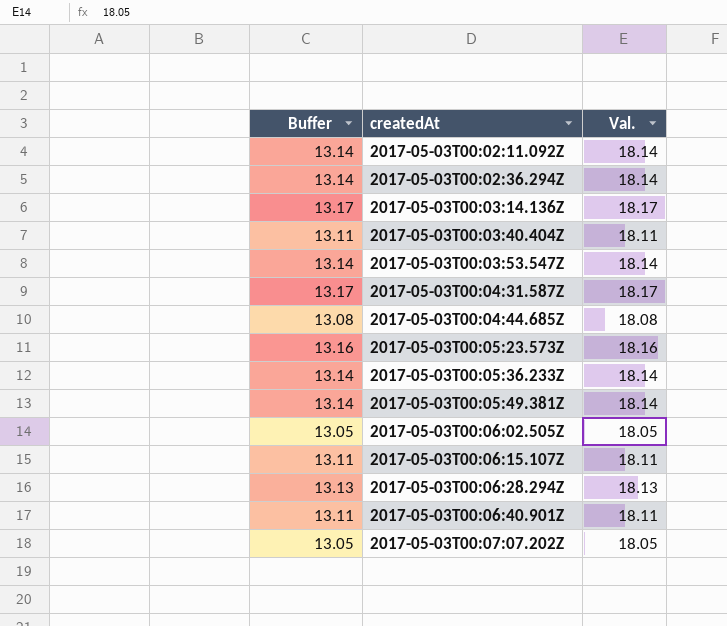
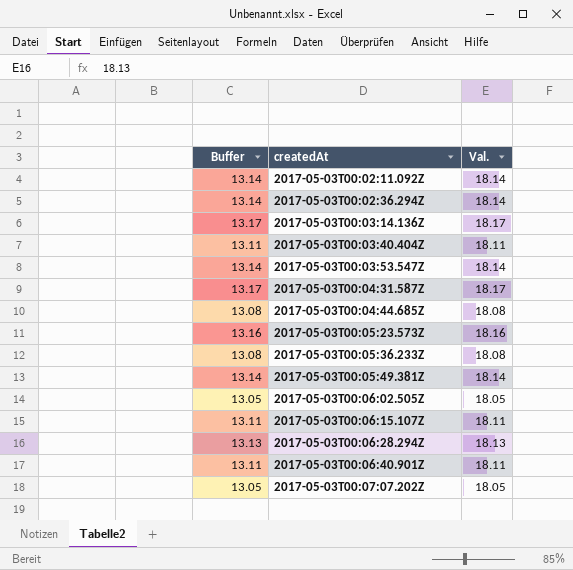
2017-05-03T00:05:36.233Z | Buffer: 13.14 -> 13.08
2017-05-03T00:05:36.233Z | Val.: 18.14 -> 18.08

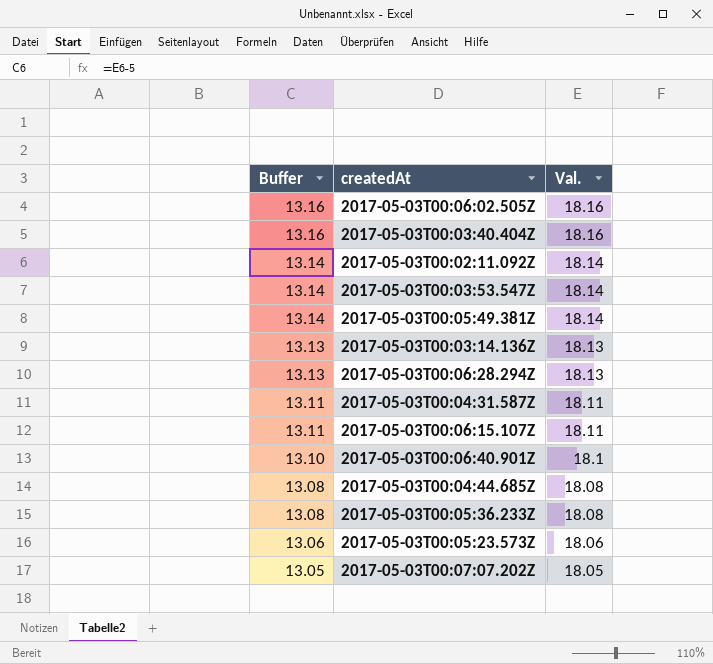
row order: createdAt ascending -> Buffer descending
row 2017-05-03T00:02:36.294Z: 13.14 | 18.14 -> none
2017-05-03T00:06:02.505Z | Buffer: 13.05 -> 13.16
2017-05-03T00:06:02.505Z | Val.: 18.05 -> 18.16
2017-05-03T00:03:40.404Z | Buffer: 13.11 -> 13.16
2017-05-03T00:03:40.404Z | Val.: 18.11 -> 18.16
2017-05-03T00:03:14.136Z | Buffer: 13.17 -> 13.13
2017-05-03T00:03:14.136Z | Val.: 18.17 -> 18.13
2017-05-03T00:04:31.587Z | Buffer: 13.17 -> 13.11
2017-05-03T00:04:31.587Z | Val.: 18.17 -> 18.11
2017-05-03T00:06:40.901Z | Buffer: 13.11 -> 13.10
2017-05-03T00:06:40.901Z | Val.: 18.11 -> 18.1
2017-05-03T00:05:23.573Z | Buffer: 13.16 -> 13.06
2017-05-03T00:05:23.573Z | Val.: 18.16 -> 18.06

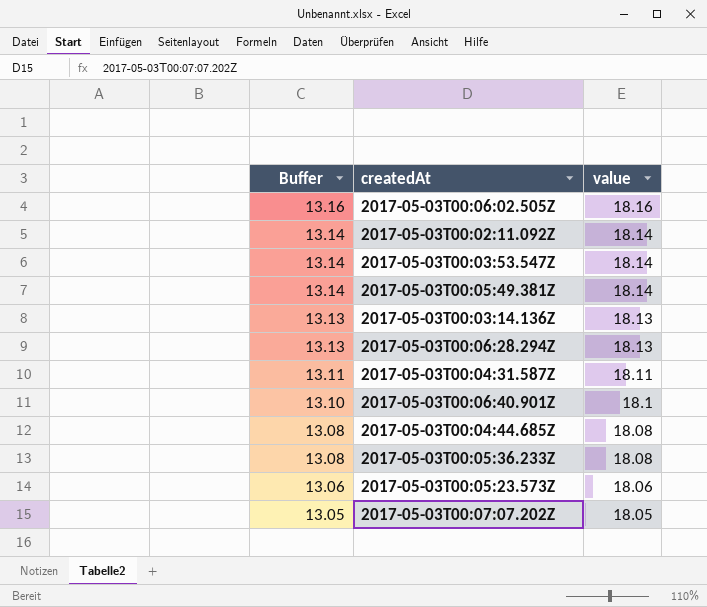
column name: Val. -> value
row 2017-05-03T00:03:40.404Z: 13.16 | 18.16 -> none
row 2017-05-03T00:06:15.107Z: 13.11 | 18.11 -> none

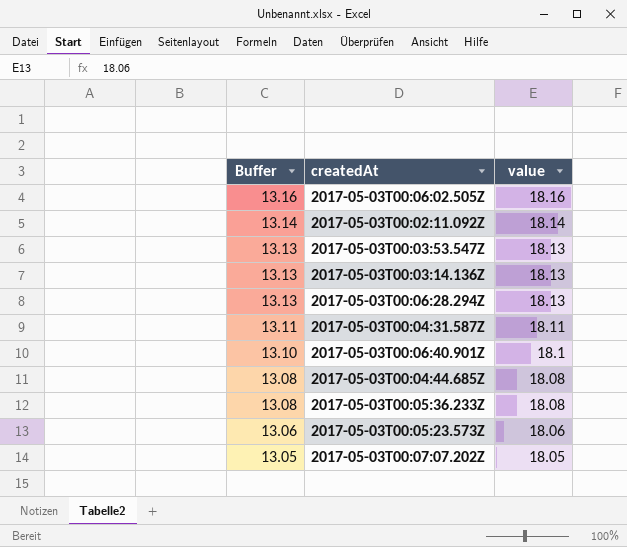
row 2017-05-03T00:05:49.381Z: 13.14 | 18.14 -> none
2017-05-03T00:03:53.547Z | Buffer: 13.14 -> 13.13
2017-05-03T00:03:53.547Z | value: 18.14 -> 18.13

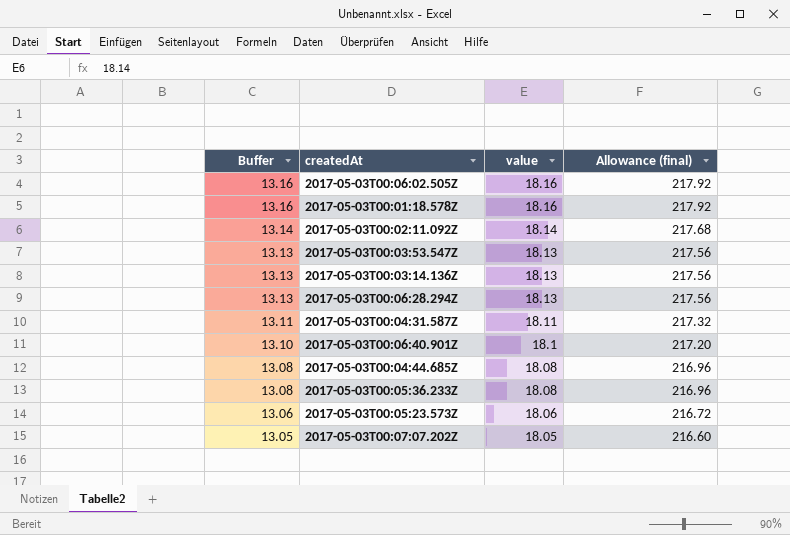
column Allowance (final) | formula: none -> [value] * 12
row 2017-05-03T00:01:18.578Z: none -> 13.16 | 18.16 | 217.92

